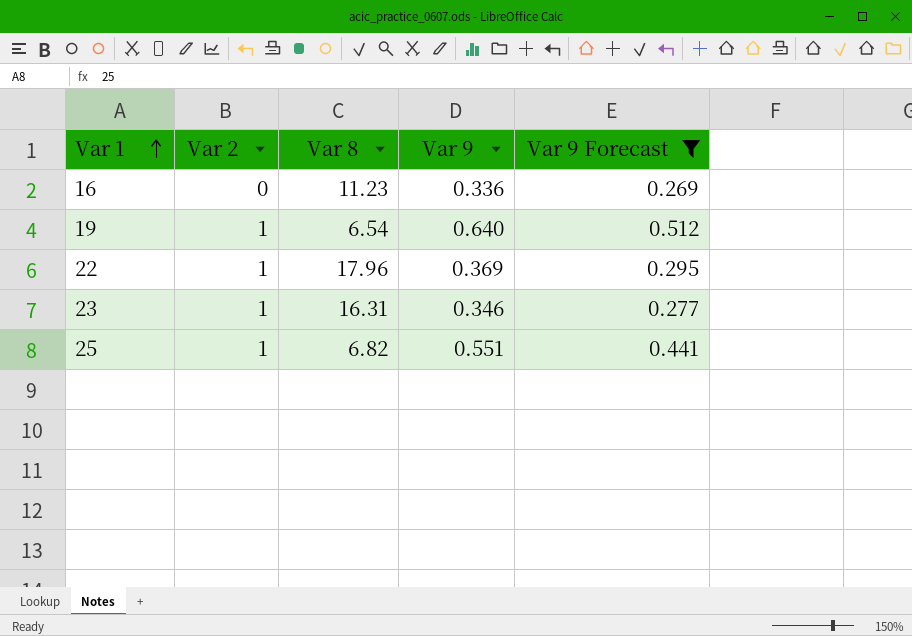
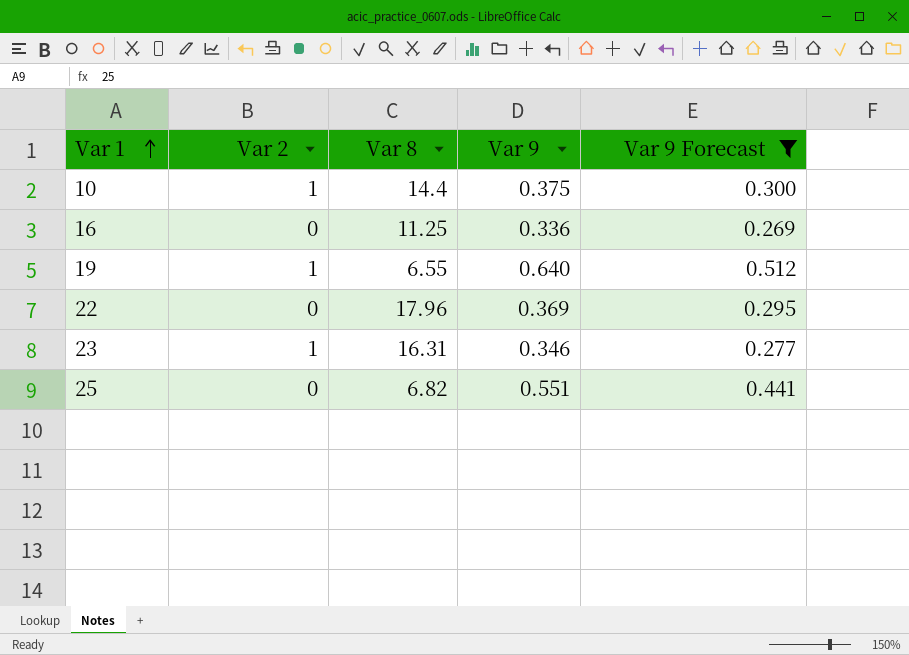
row 10: none -> 1 | 14.4 | 0.375 | 0.300
16 | Var 8: 11.23 -> 11.25
19 | Var 8: 6.54 -> 6.55
22 | Var 2: 1 -> 0
25 | Var 2: 1 -> 0

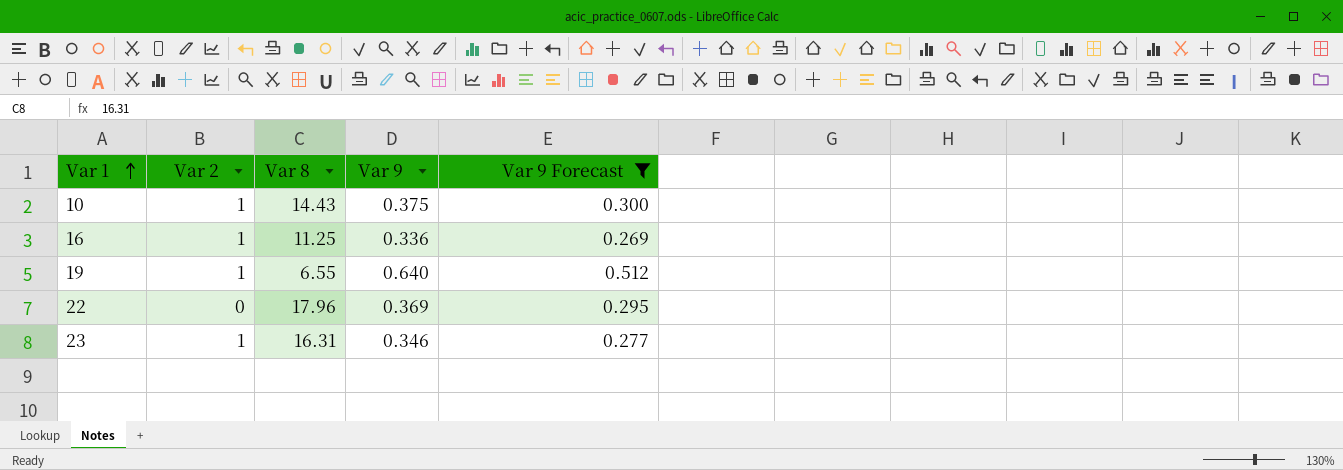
row 25: 0 | 6.82 | 0.551 | 0.441 -> none
10 | Var 8: 14.4 -> 14.43
16 | Var 2: 0 -> 1

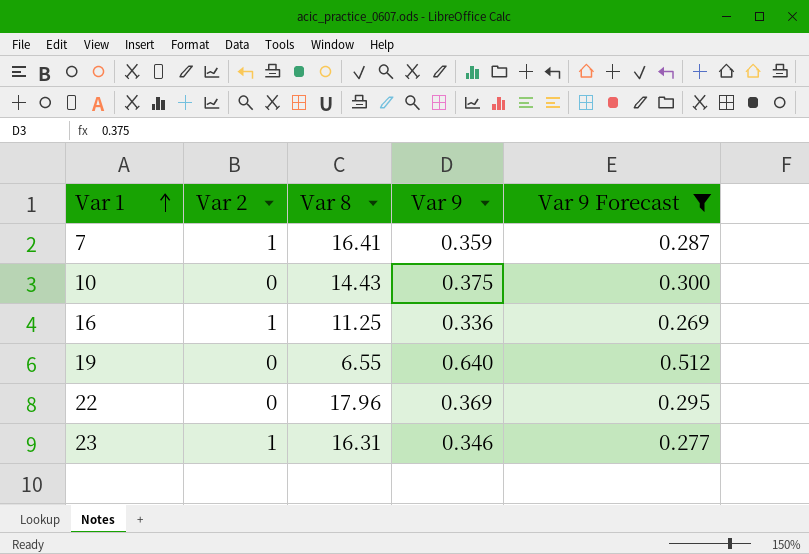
row 7: none -> 1 | 16.41 | 0.359 | 0.287
10 | Var 2: 1 -> 0
19 | Var 2: 1 -> 0

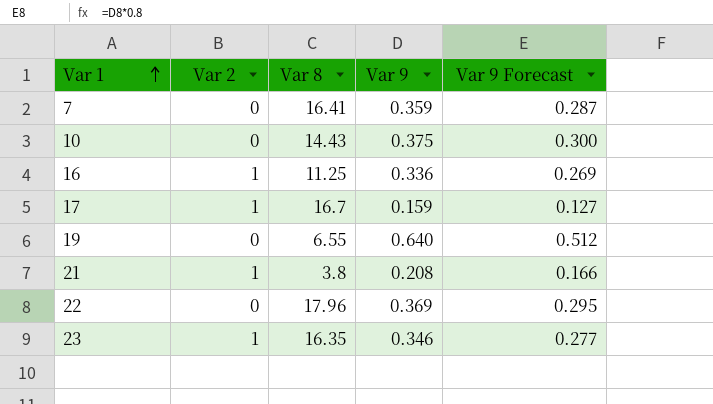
filter: Var 9 Forecast >= 0.269 -> none
7 | Var 2: 1 -> 0
23 | Var 8: 16.31 -> 16.35

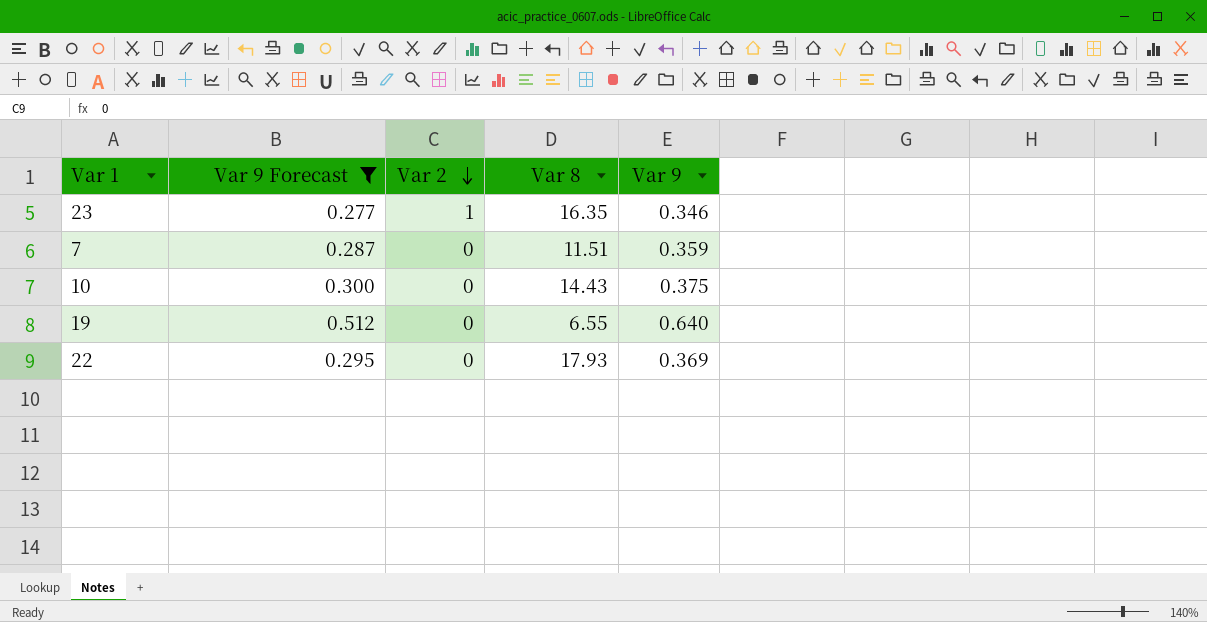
filter: none -> Var 9 Forecast >= 0.277
row order: Var 1 ascending -> Var 2 descending
column Var 9 Forecast | position: 5 -> 2
7 | Var 8: 16.41 -> 11.51
22 | Var 8: 17.96 -> 17.93

